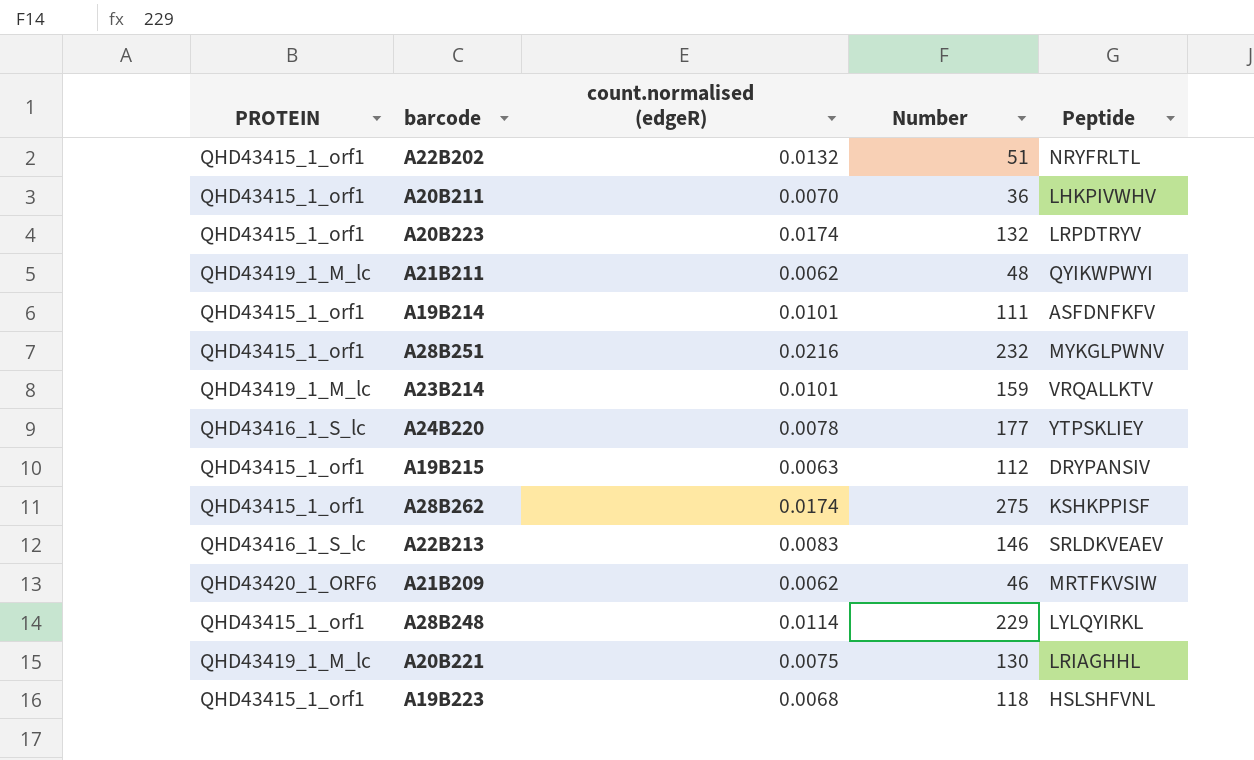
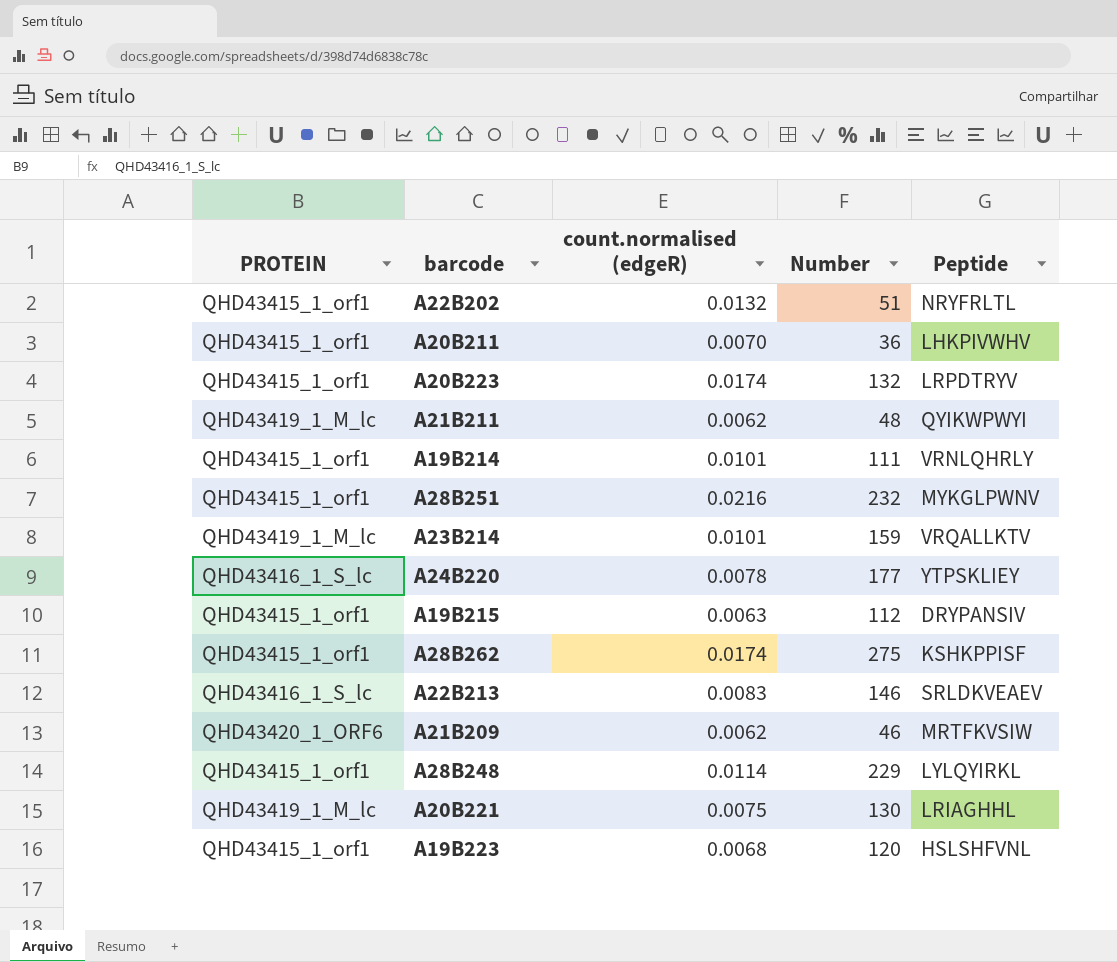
A19B214 | Peptide: ASFDNFKFV -> VRNLQHRLY
A19B223 | Number: 118 -> 120

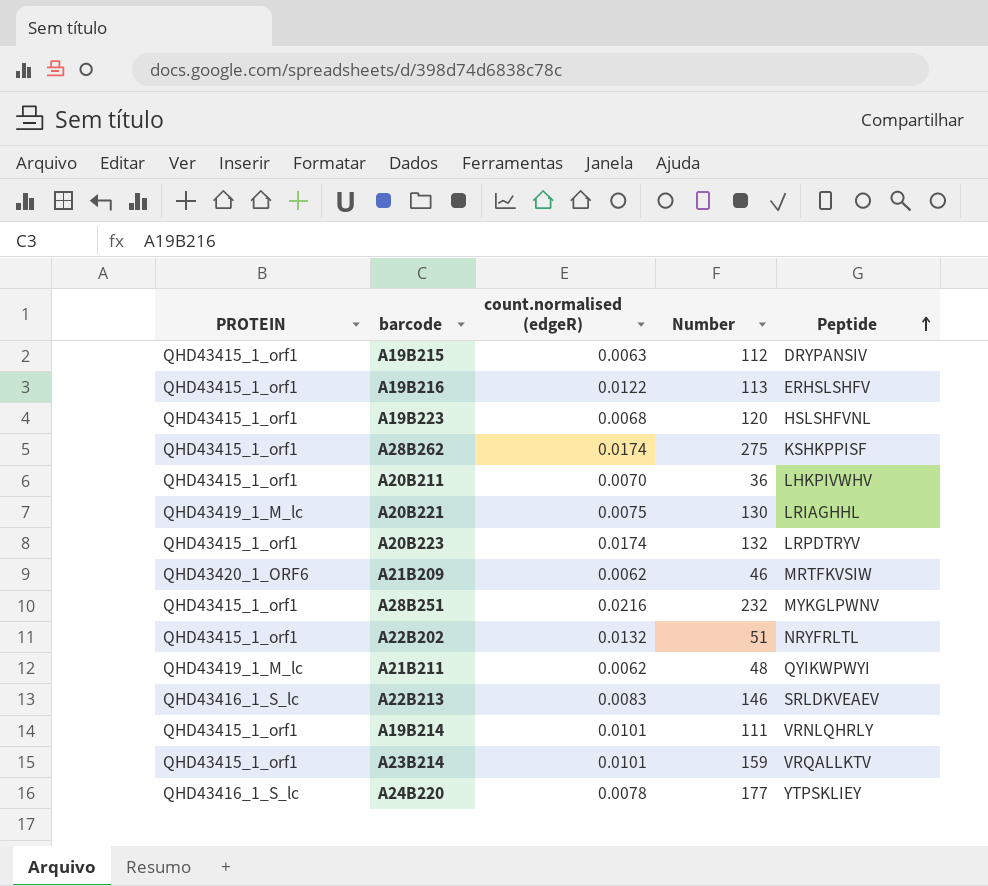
row order: none -> Peptide ascending
row A28B248: QHD43415_1_orf1 | 0.0114 | 229 | LYLQYIRKL -> none
row A19B216: none -> QHD43415_1_orf1 | 0.0122 | 113 | ERHSLSHFV
A23B214 | PROTEIN: QHD43419_1_M_lc -> QHD43415_1_orf1

